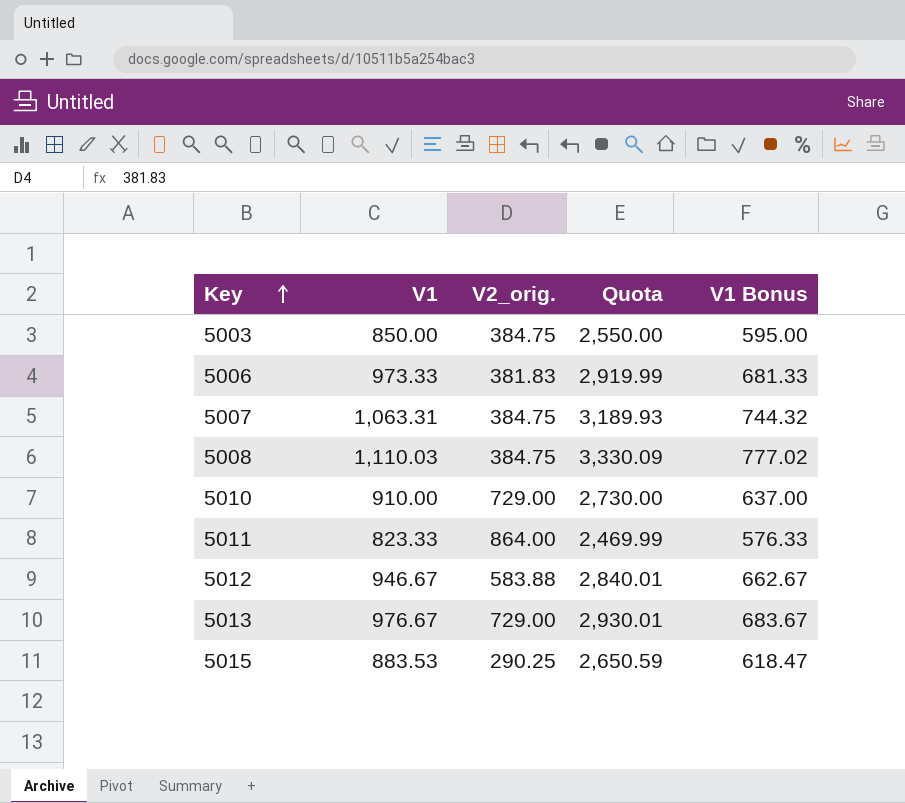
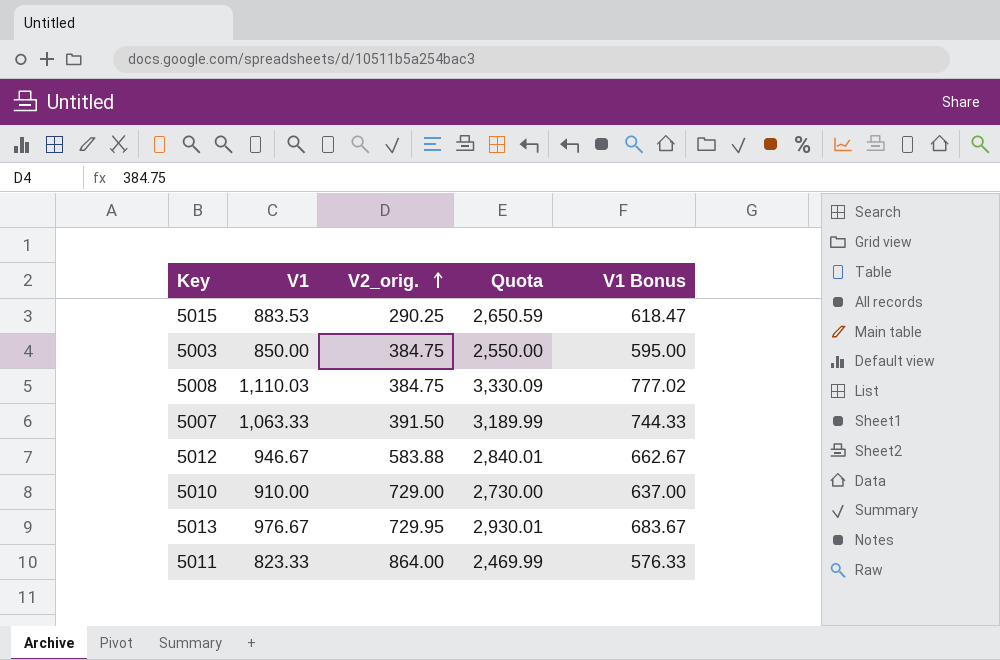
row order: Key ascending -> V2_orig. ascending
row 5006: 973.33 | 381.83 | 2,919.99 | 681.33 -> none
5007 | V1: 1,063.31 -> 1,063.33
5007 | V2_orig.: 384.75 -> 391.50
5007 | Quota: 3,189.93 -> 3,189.99
5007 | V1 Bonus: 744.32 -> 744.33
5013 | V2_orig.: 729.00 -> 729.95

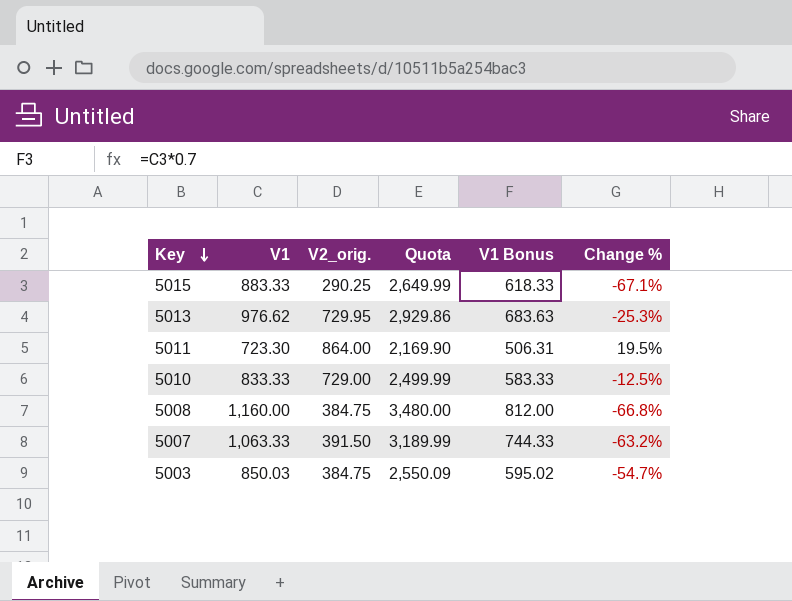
row order: V2_orig. ascending -> Key descending
column Change % | formula: none -> ([V2_orig.] - [V1]) / [V1]
row 5012: 946.67 | 583.88 | 2,840.01 | 662.67 -> none
5015 | V1: 883.53 -> 883.33
5015 | Quota: 2,650.59 -> 2,649.99
5015 | V1 Bonus: 618.47 -> 618.33
5013 | V1: 976.67 -> 976.62
5013 | Quota: 2,930.01 -> 2,929.86
5013 | V1 Bonus: 683.67 -> 683.63
5011 | V1: 823.33 -> 723.30
5011 | Quota: 2,469.99 -> 2,169.90
5011 | V1 Bonus: 576.33 -> 506.31
5010 | V1: 910.00 -> 833.33
5010 | Quota: 2,730.00 -> 2,499.99
5010 | V1 Bonus: 637.00 -> 583.33
5008 | V1: 1,110.03 -> 1,160.00
5008 | Quota: 3,330.09 -> 3,480.00
5008 | V1 Bonus: 777.02 -> 812.00
5003 | V1: 850.00 -> 850.03
5003 | Quota: 2,550.00 -> 2,550.09
5003 | V1 Bonus: 595.00 -> 595.02

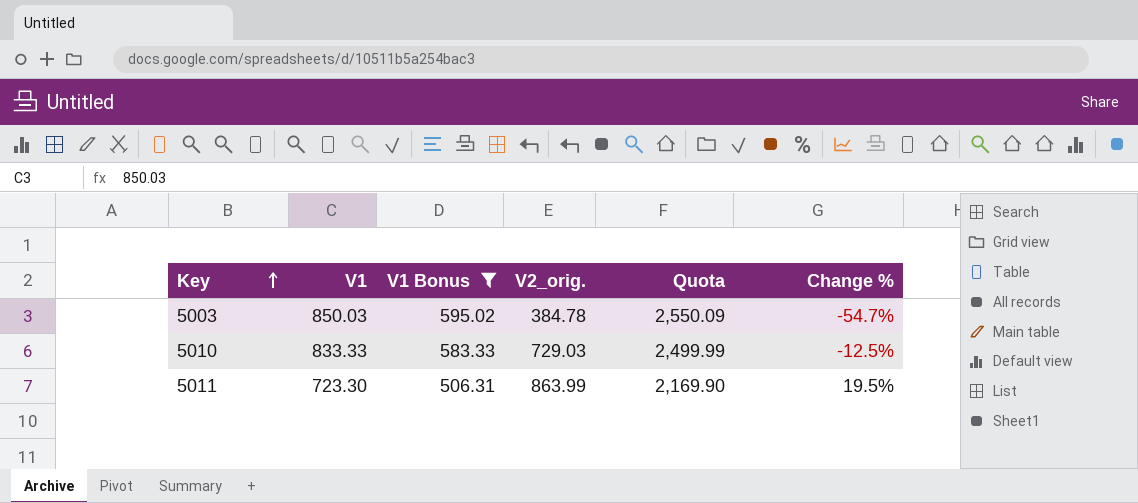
filter: none -> V1 Bonus <= 595.02
row order: Key descending -> Key ascending
column V1 Bonus | position: 5 -> 3
5003 | V2_orig.: 384.75 -> 384.78
5010 | V2_orig.: 729.00 -> 729.03
5011 | V2_orig.: 864.00 -> 863.99

